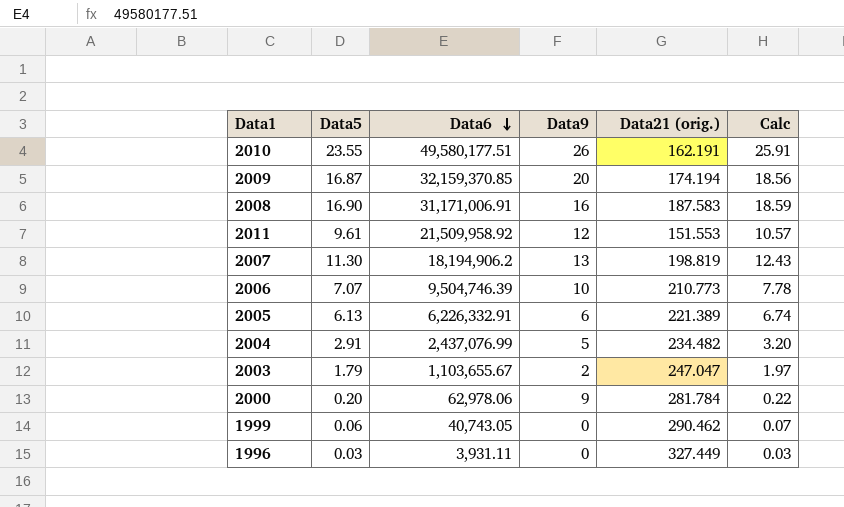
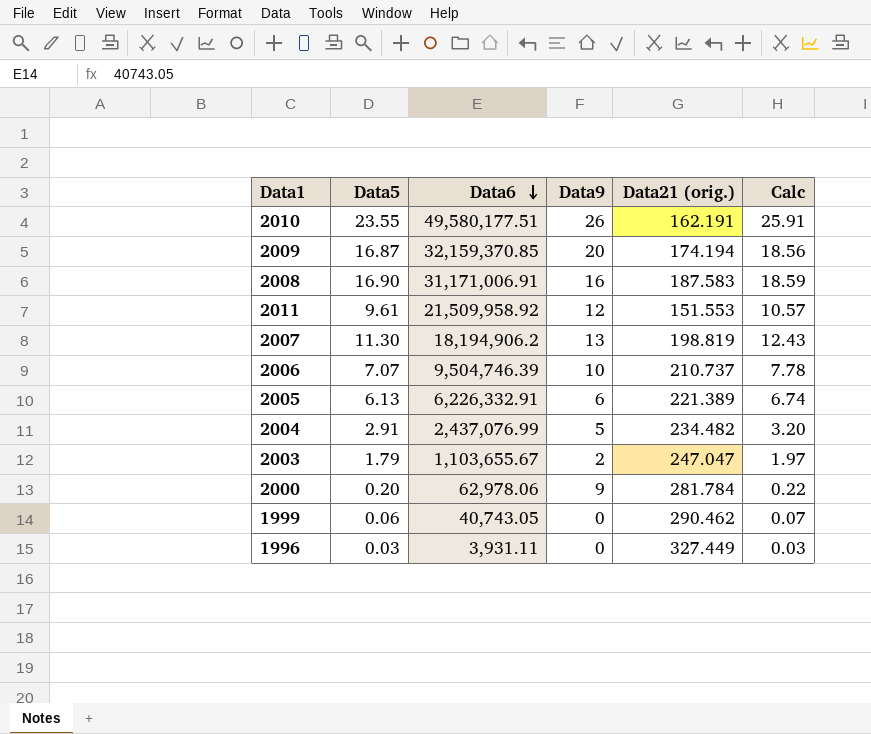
2006 | Data21 (orig.): 210.773 -> 210.737

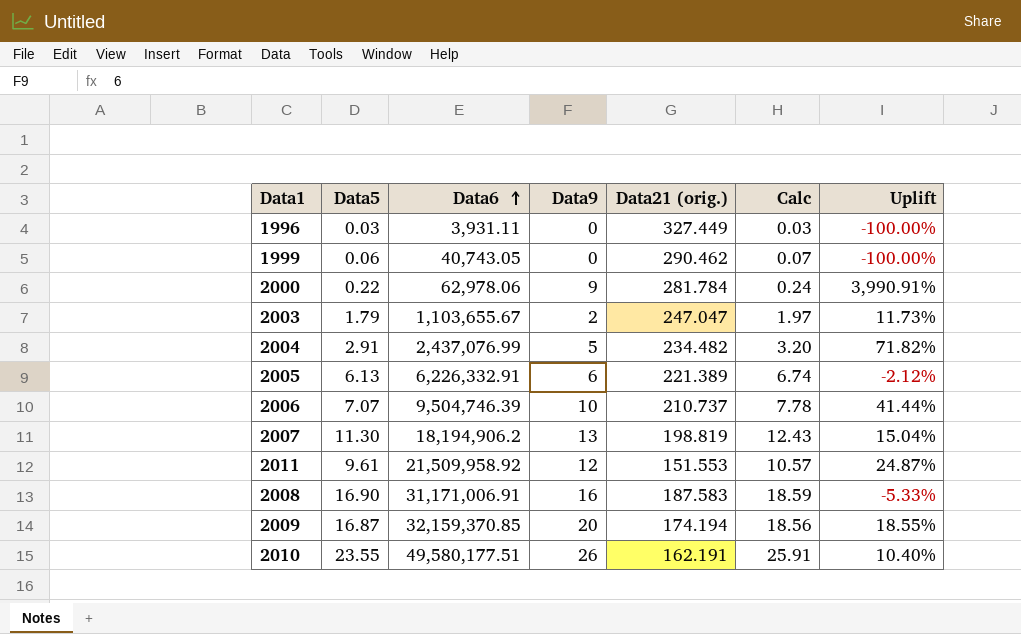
row order: Data6 descending -> Data6 ascending
column Uplift | formula: none -> ([Data9] - [Data5]) / [Data5]
2000 | Data5: 0.20 -> 0.22
2000 | Calc: 0.22 -> 0.24

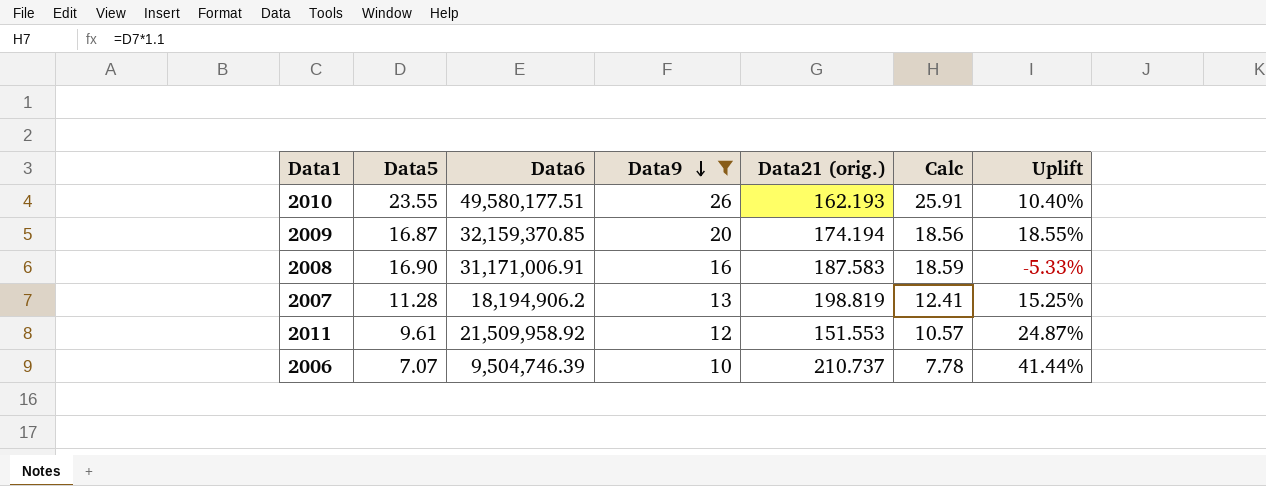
filter: none -> Data9 >= 10
row order: Data6 ascending -> Data9 descending
2010 | Data21 (orig.): 162.191 -> 162.193
2007 | Data5: 11.30 -> 11.28
2007 | Calc: 12.43 -> 12.41
2007 | Uplift: 15.04% -> 15.25%

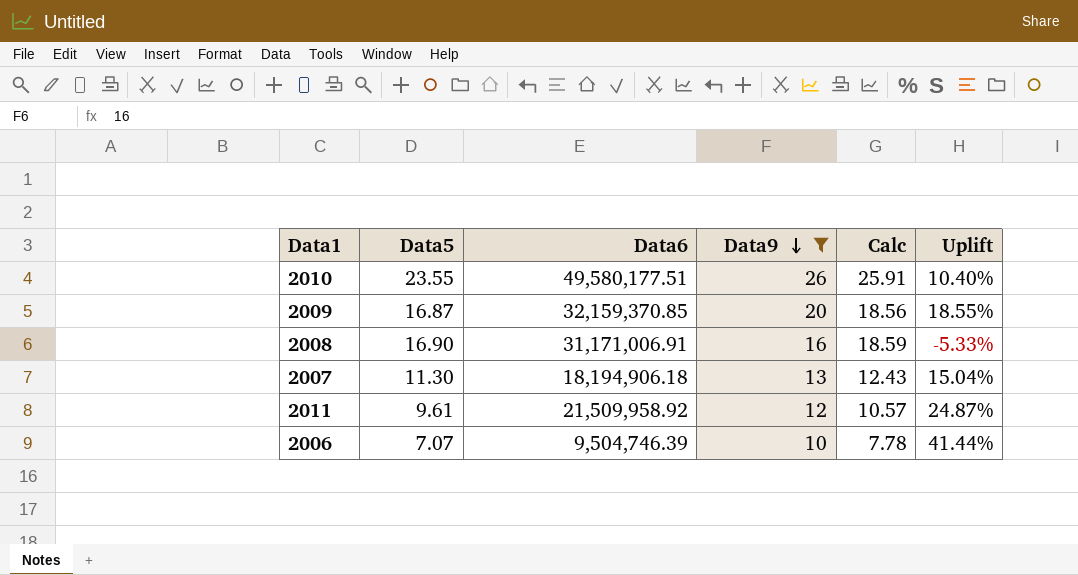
column Data21 (orig.) | position: 5 -> none
2007 | Data5: 11.28 -> 11.30
2007 | Data6: 18,194,906.2 -> 18,194,906.18
2007 | Calc: 12.41 -> 12.43
2007 | Uplift: 15.25% -> 15.04%

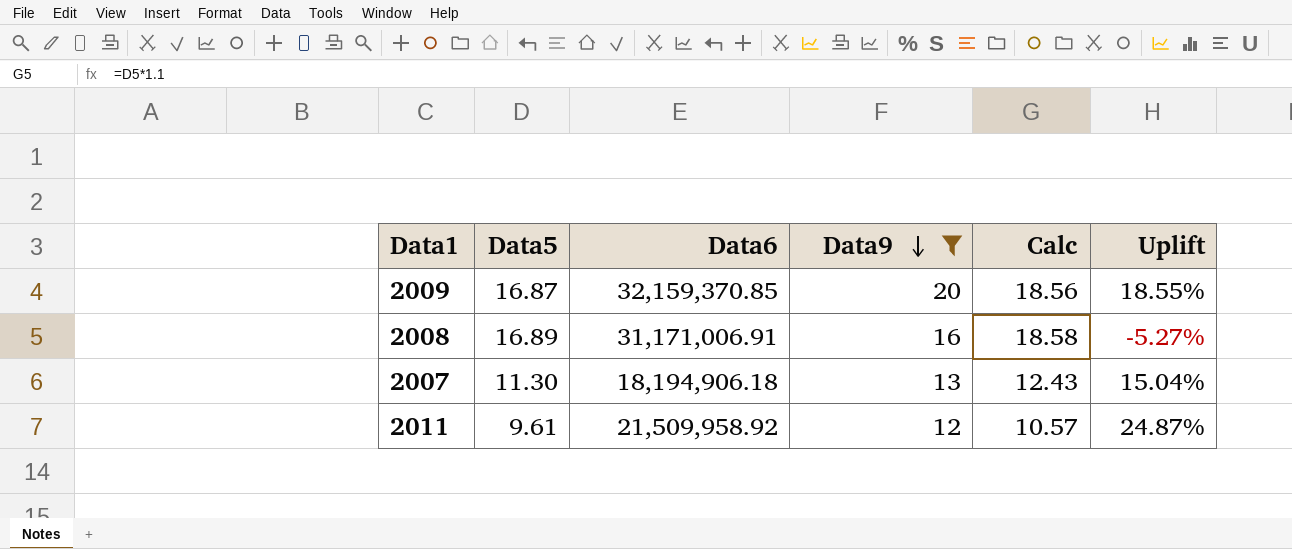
row 2010: 23.55 | 49,580,177.51 | 26 | 25.91 | 10.40% -> none
row 2006: 7.07 | 9,504,746.39 | 10 | 7.78 | 41.44% -> none
2008 | Data5: 16.90 -> 16.89
2008 | Calc: 18.59 -> 18.58
2008 | Uplift: -5.33% -> -5.27%

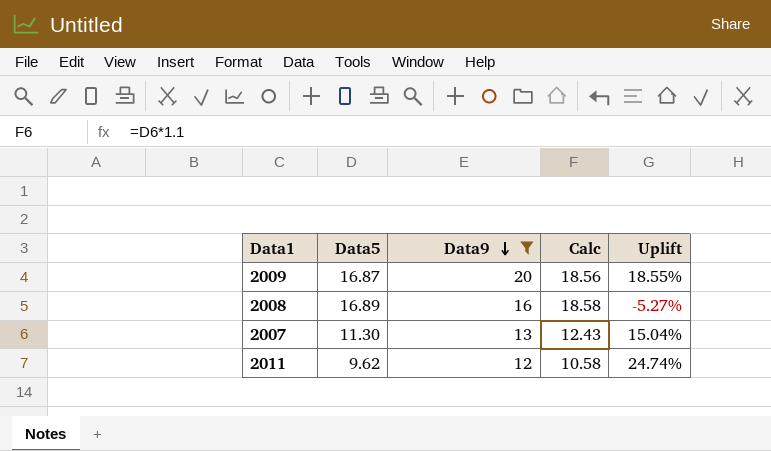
column Data6 | position: 3 -> none
2011 | Data5: 9.61 -> 9.62
2011 | Calc: 10.57 -> 10.58
2011 | Uplift: 24.87% -> 24.74%

